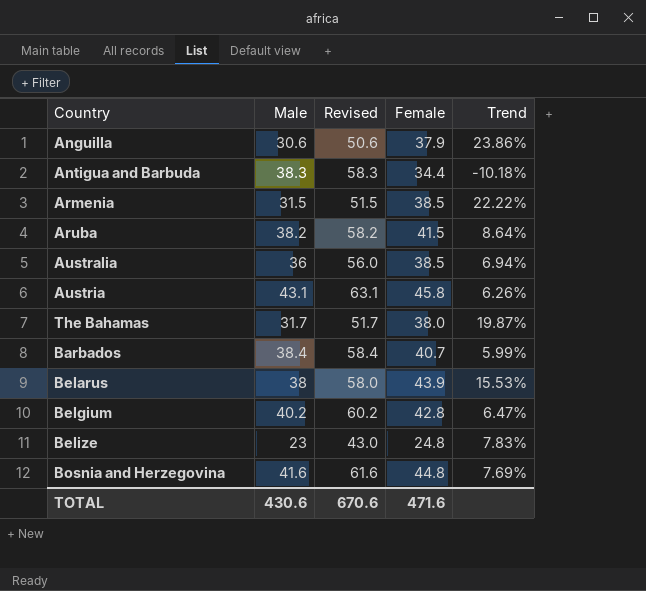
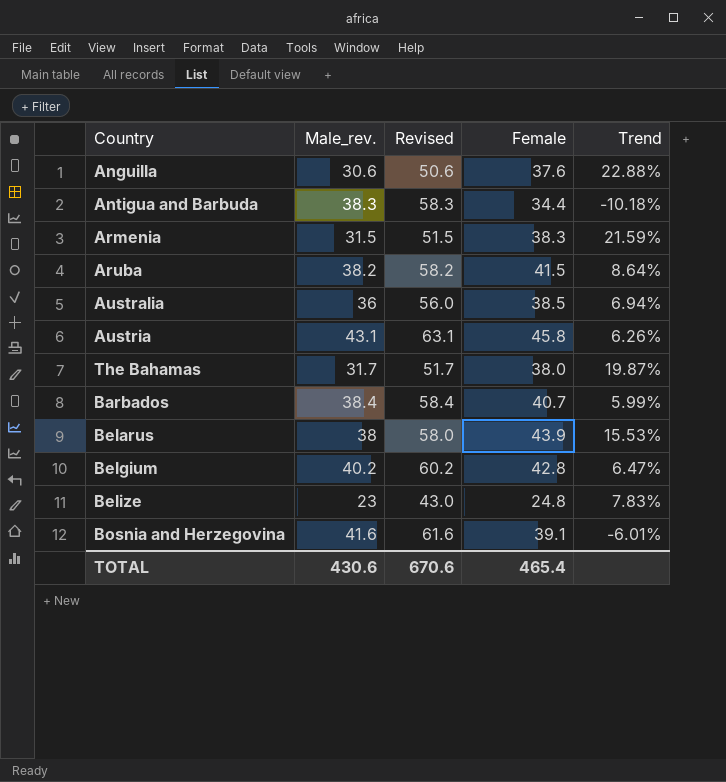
column name: Male -> Male_rev.
Anguilla | Female: 37.9 -> 37.6
Anguilla | Trend: 23.86% -> 22.88%
Armenia | Female: 38.5 -> 38.3
Armenia | Trend: 22.22% -> 21.59%
Bosnia and Herzegovina | Female: 44.8 -> 39.1
Bosnia and Herzegovina | Trend: 7.69% -> -6.01%
TOTAL | Female: 471.6 -> 465.4

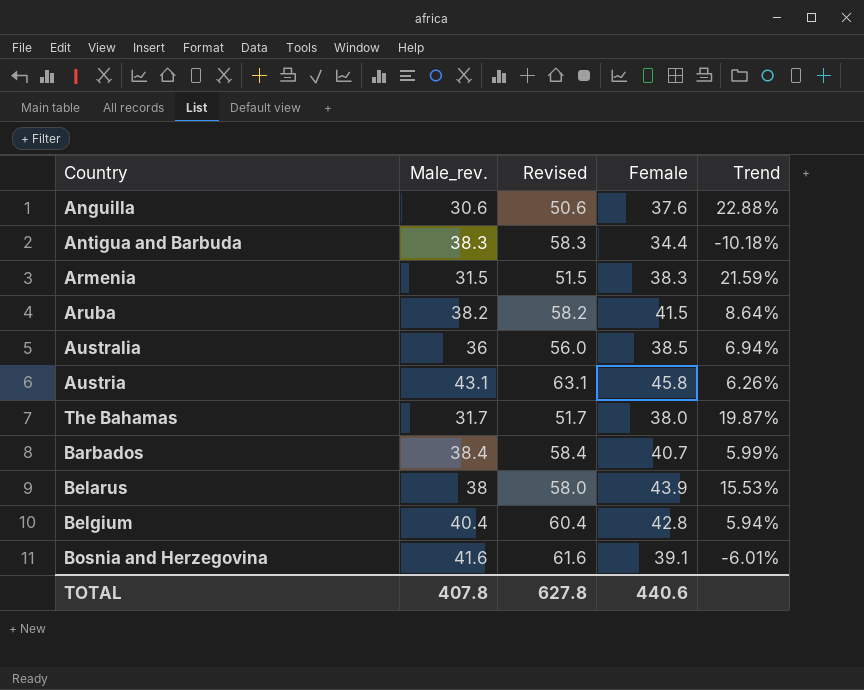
row Belize: 23 | 43.0 | 24.8 | 7.83% -> none
Belgium | Male_rev.: 40.2 -> 40.4
Belgium | Revised: 60.2 -> 60.4
Belgium | Trend: 6.47% -> 5.94%
TOTAL | Male_rev.: 430.6 -> 407.8
TOTAL | Revised: 670.6 -> 627.8
TOTAL | Female: 465.4 -> 440.6

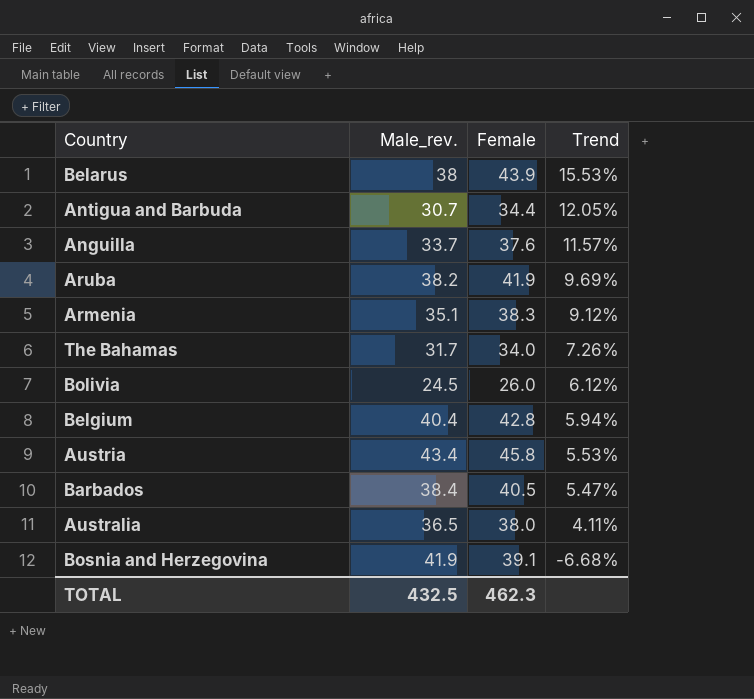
row order: none -> Trend descending
column Revised | formula: [Male_rev.] + 20 -> none
Antigua and Barbuda | Male_rev.: 38.3 -> 30.7
Antigua and Barbuda | Trend: -10.18% -> 12.05%
Anguilla | Male_rev.: 30.6 -> 33.7
Anguilla | Trend: 22.88% -> 11.57%
Aruba | Female: 41.5 -> 41.9
Aruba | Trend: 8.64% -> 9.69%
Armenia | Male_rev.: 31.5 -> 35.1
Armenia | Trend: 21.59% -> 9.12%
The Bahamas | Female: 38.0 -> 34.0
The Bahamas | Trend: 19.87% -> 7.26%
row Bolivia: none -> 24.5 | 26.0 | 6.12%
Austria | Male_rev.: 43.1 -> 43.4
Austria | Trend: 6.26% -> 5.53%
Barbados | Female: 40.7 -> 40.5
Barbados | Trend: 5.99% -> 5.47%
Australia | Male_rev.: 36 -> 36.5
Australia | Female: 38.5 -> 38.0
Australia | Trend: 6.94% -> 4.11%
Bosnia and Herzegovina | Male_rev.: 41.6 -> 41.9
Bosnia and Herzegovina | Trend: -6.01% -> -6.68%
TOTAL | Male_rev.: 407.8 -> 432.5
TOTAL | Female: 440.6 -> 462.3

